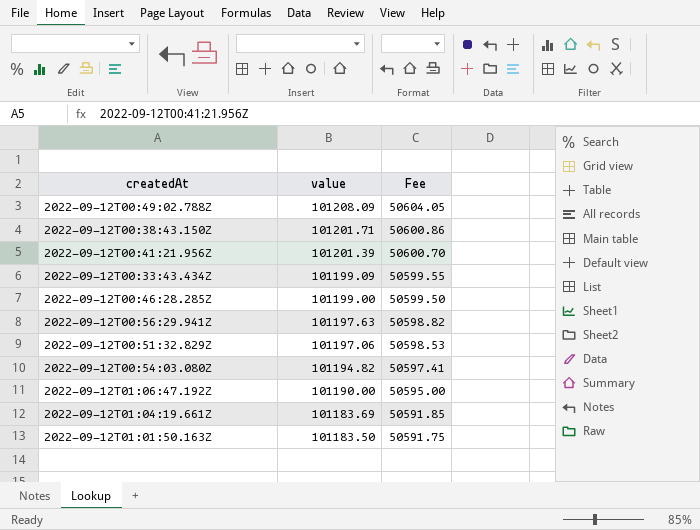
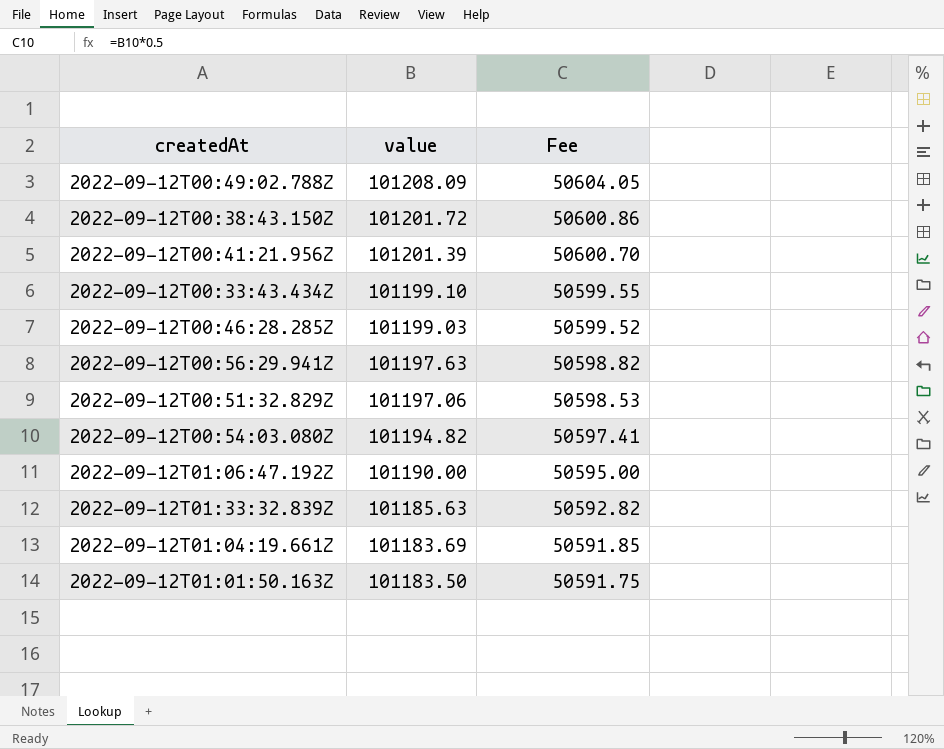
2022-09-12T00:38:43.150Z | value: 101201.71 -> 101201.72
2022-09-12T00:33:43.434Z | value: 101199.09 -> 101199.10
2022-09-12T00:46:28.285Z | value: 101199.00 -> 101199.03
2022-09-12T00:46:28.285Z | Fee: 50599.50 -> 50599.52
row 2022-09-12T01:33:32.839Z: none -> 101185.63 | 50592.82

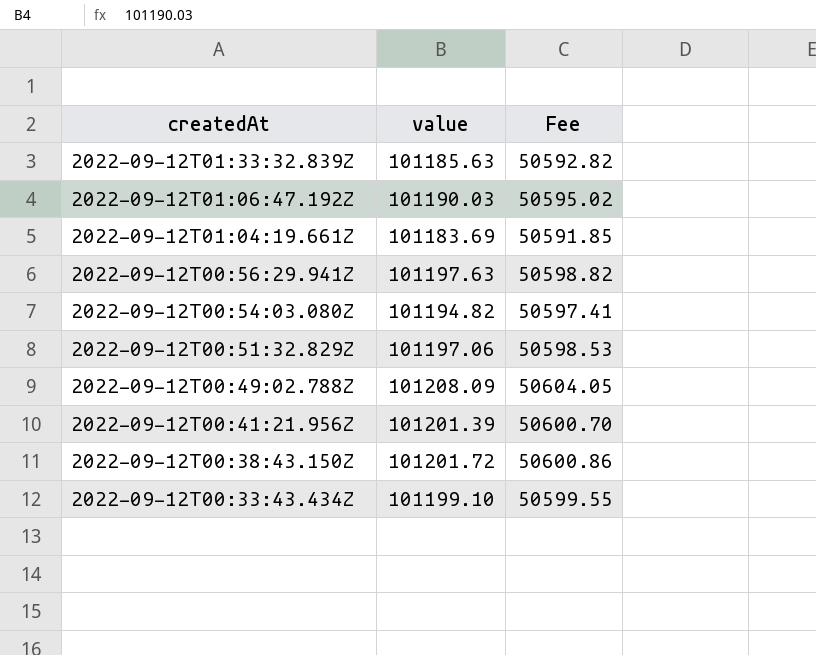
row order: value descending -> createdAt descending
row 2022-09-12T00:46:28.285Z: 101199.03 | 50599.52 -> none
row 2022-09-12T01:01:50.163Z: 101183.50 | 50591.75 -> none
2022-09-12T01:06:47.192Z | value: 101190.00 -> 101190.03
2022-09-12T01:06:47.192Z | Fee: 50595.00 -> 50595.02

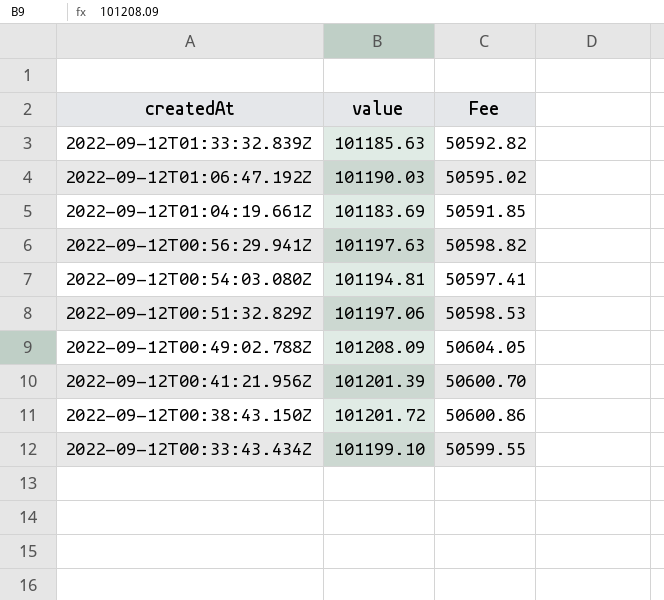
2022-09-12T00:54:03.080Z | value: 101194.82 -> 101194.81

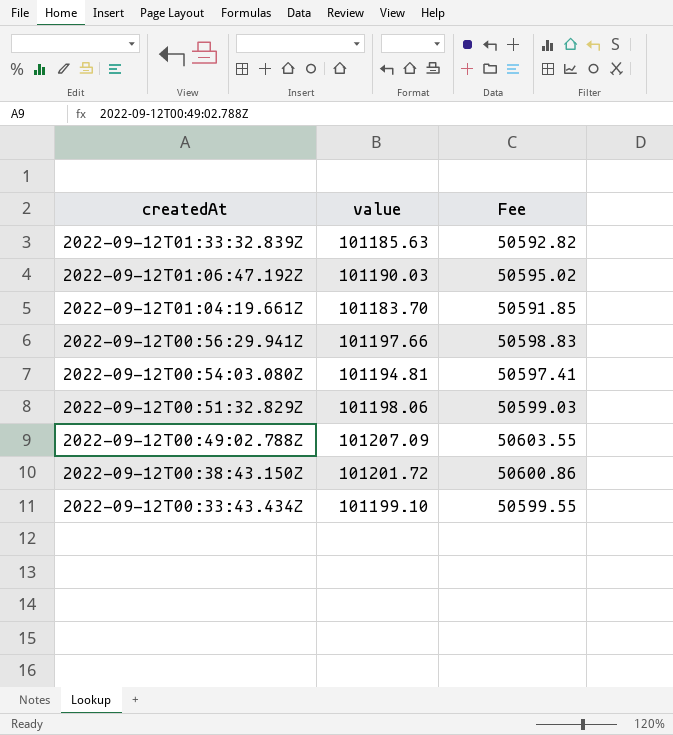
row 2022-09-12T00:41:21.956Z: 101201.39 | 50600.70 -> none
2022-09-12T01:04:19.661Z | value: 101183.69 -> 101183.70
2022-09-12T00:56:29.941Z | value: 101197.63 -> 101197.66
2022-09-12T00:56:29.941Z | Fee: 50598.82 -> 50598.83
2022-09-12T00:51:32.829Z | value: 101197.06 -> 101198.06
2022-09-12T00:51:32.829Z | Fee: 50598.53 -> 50599.03
2022-09-12T00:49:02.788Z | value: 101208.09 -> 101207.09
2022-09-12T00:49:02.788Z | Fee: 50604.05 -> 50603.55

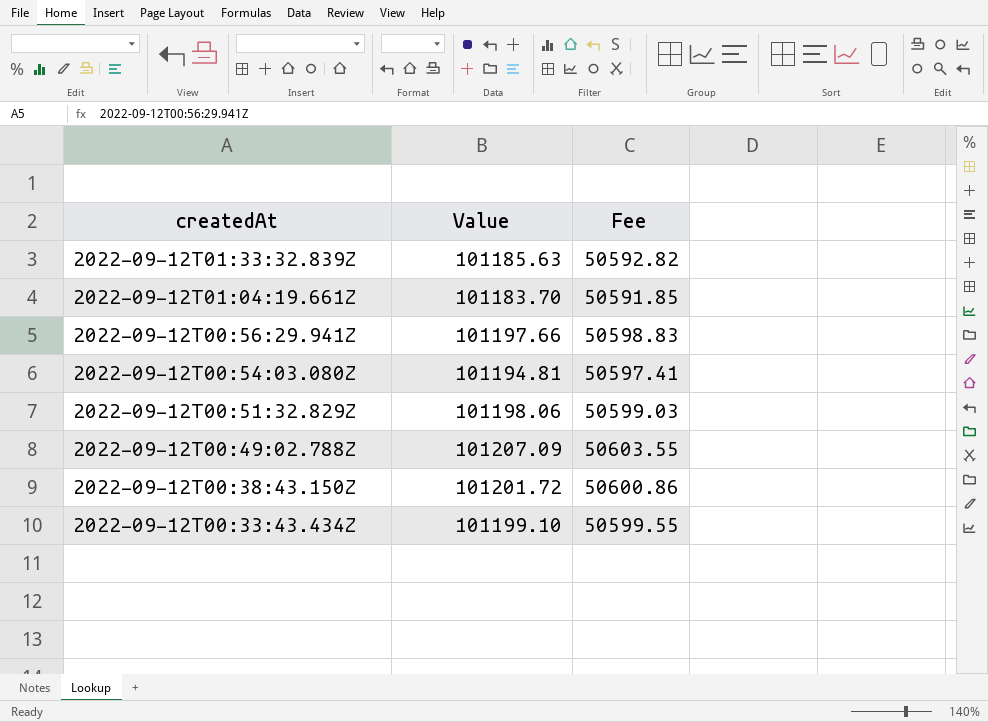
column name: value -> Value
row 2022-09-12T01:06:47.192Z: 101190.03 | 50595.02 -> none

